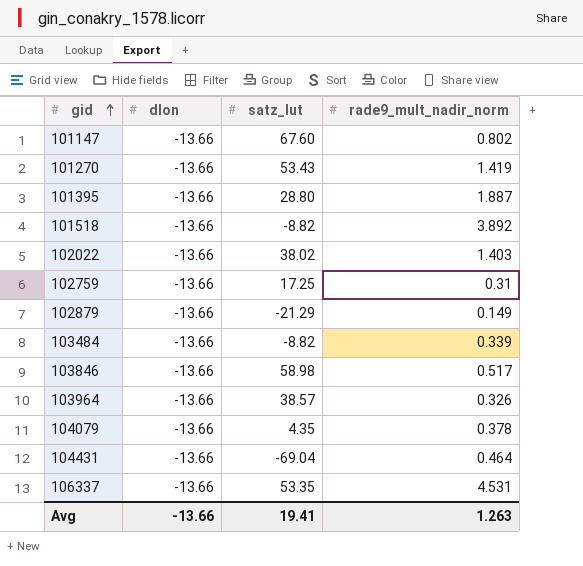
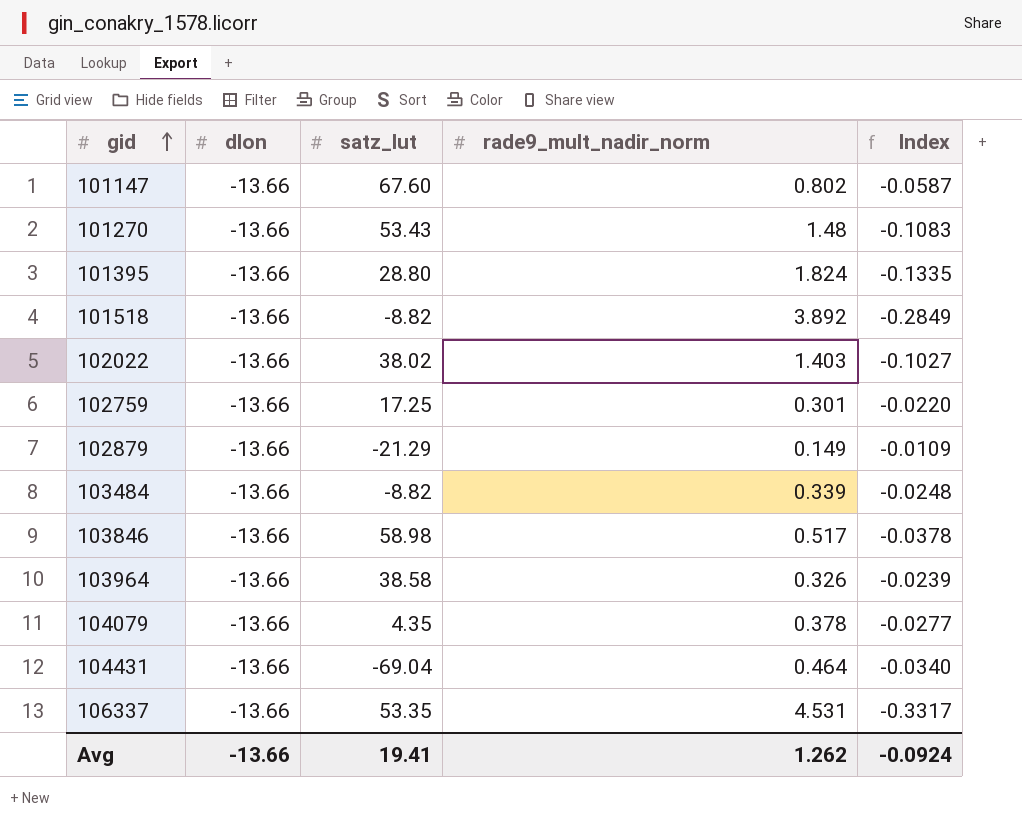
column Index | formula: none -> [rade9_mult_nadir_norm] / [dlon]
101270 | rade9_mult_nadir_norm: 1.419 -> 1.48
101395 | rade9_mult_nadir_norm: 1.887 -> 1.824
102759 | rade9_mult_nadir_norm: 0.31 -> 0.301
103964 | satz_lut: 38.57 -> 38.58
Avg | rade9_mult_nadir_norm: 1.263 -> 1.262

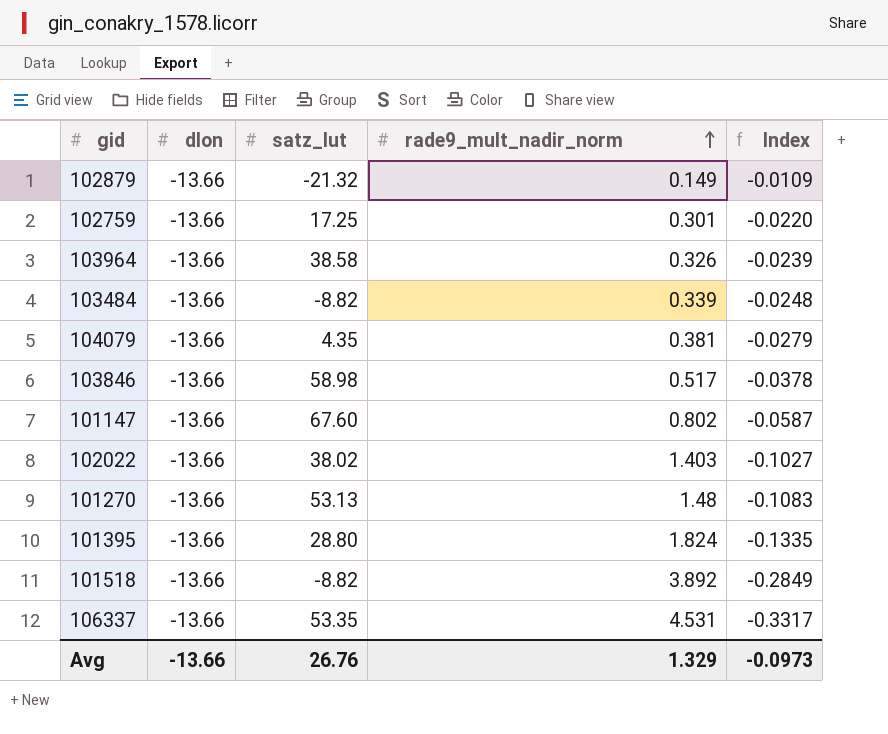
row order: gid ascending -> rade9_mult_nadir_norm ascending
row 104431: -13.66 | -69.04 | 0.464 | -0.0340 -> none
102879 | satz_lut: -21.29 -> -21.32
104079 | rade9_mult_nadir_norm: 0.378 -> 0.381
104079 | Index: -0.0277 -> -0.0279
101270 | satz_lut: 53.43 -> 53.13
Avg | satz_lut: 19.41 -> 26.76
Avg | rade9_mult_nadir_norm: 1.262 -> 1.329
Avg | Index: -0.0924 -> -0.0973

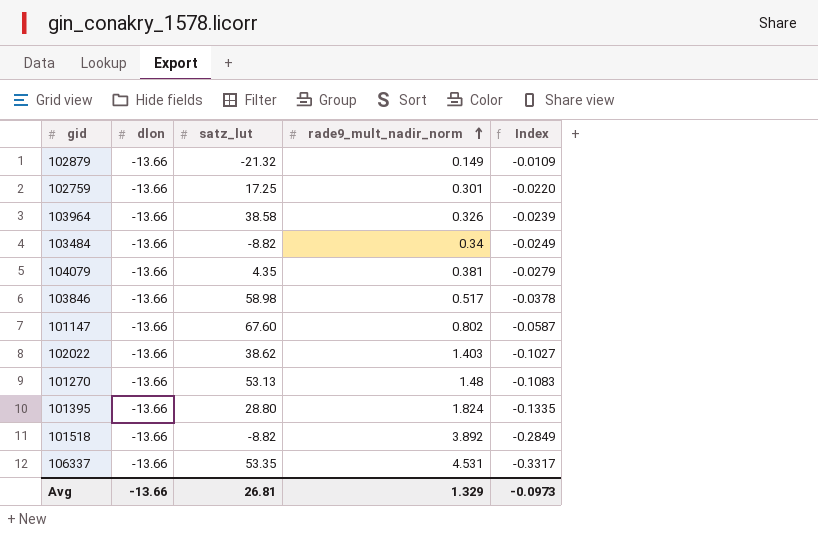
103484 | rade9_mult_nadir_norm: 0.339 -> 0.34
103484 | Index: -0.0248 -> -0.0249
102022 | satz_lut: 38.02 -> 38.62
Avg | satz_lut: 26.76 -> 26.81

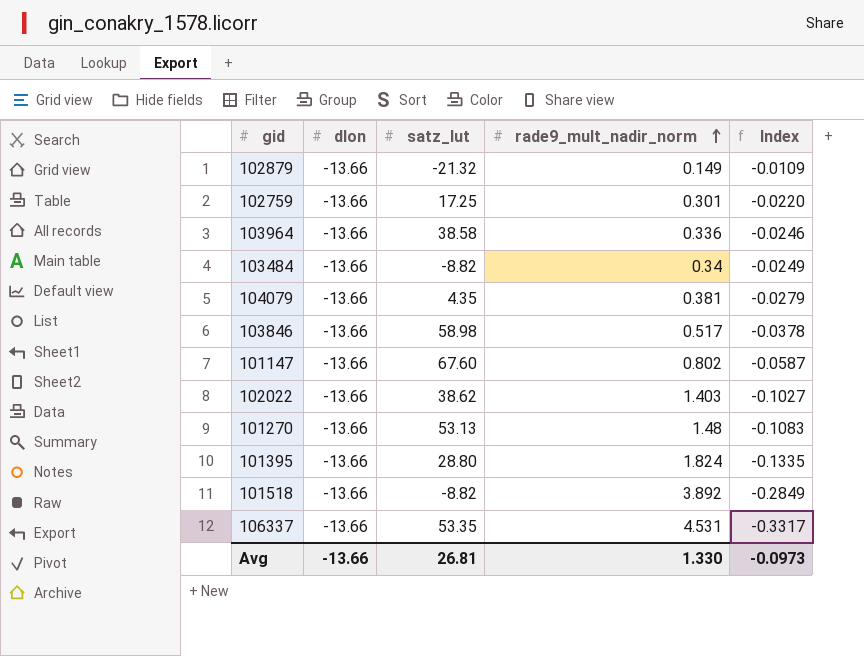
103964 | rade9_mult_nadir_norm: 0.326 -> 0.336
103964 | Index: -0.0239 -> -0.0246
Avg | rade9_mult_nadir_norm: 1.329 -> 1.330

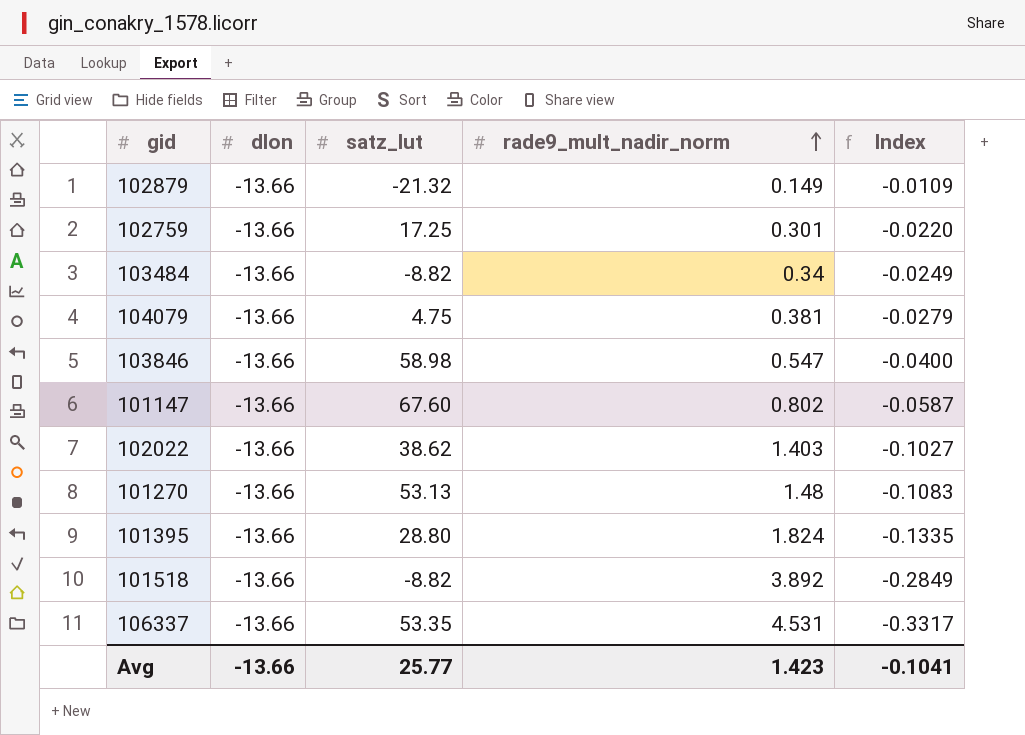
row 103964: -13.66 | 38.58 | 0.336 | -0.0246 -> none
104079 | satz_lut: 4.35 -> 4.75
103846 | rade9_mult_nadir_norm: 0.517 -> 0.547
103846 | Index: -0.0378 -> -0.0400
Avg | satz_lut: 26.81 -> 25.77
Avg | rade9_mult_nadir_norm: 1.330 -> 1.423
Avg | Index: -0.0973 -> -0.1041

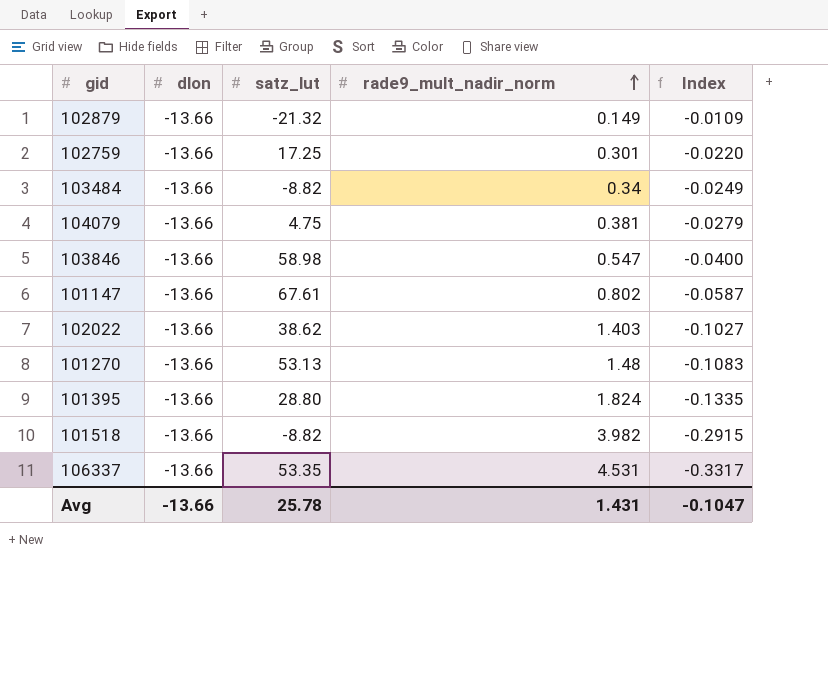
101147 | satz_lut: 67.60 -> 67.61
101518 | rade9_mult_nadir_norm: 3.892 -> 3.982
101518 | Index: -0.2849 -> -0.2915
Avg | satz_lut: 25.77 -> 25.78
Avg | rade9_mult_nadir_norm: 1.423 -> 1.431
Avg | Index: -0.1041 -> -0.1047

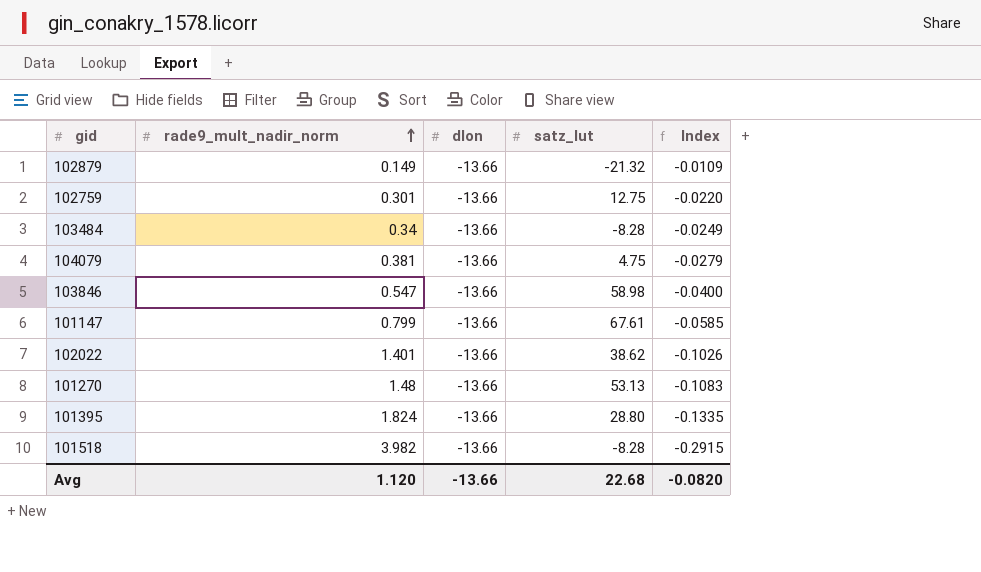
column rade9_mult_nadir_norm | position: 4 -> 2
row 106337: -13.66 | 53.35 | 4.531 | -0.3317 -> none
102759 | satz_lut: 17.25 -> 12.75
103484 | satz_lut: -8.82 -> -8.28
101147 | rade9_mult_nadir_norm: 0.802 -> 0.799
101147 | Index: -0.0587 -> -0.0585
102022 | rade9_mult_nadir_norm: 1.403 -> 1.401
102022 | Index: -0.1027 -> -0.1026
101518 | satz_lut: -8.82 -> -8.28
Avg | rade9_mult_nadir_norm: 1.431 -> 1.120
Avg | satz_lut: 25.78 -> 22.68
Avg | Index: -0.1047 -> -0.0820

